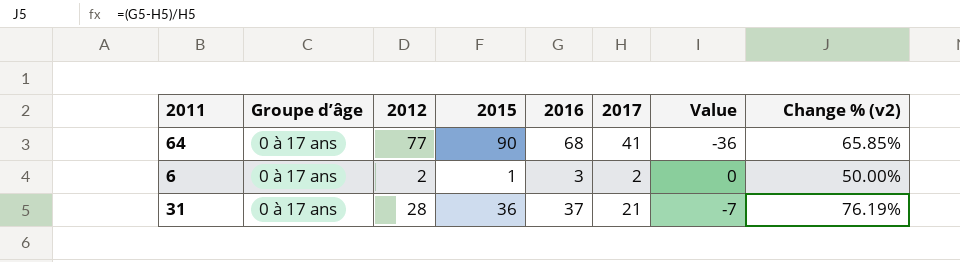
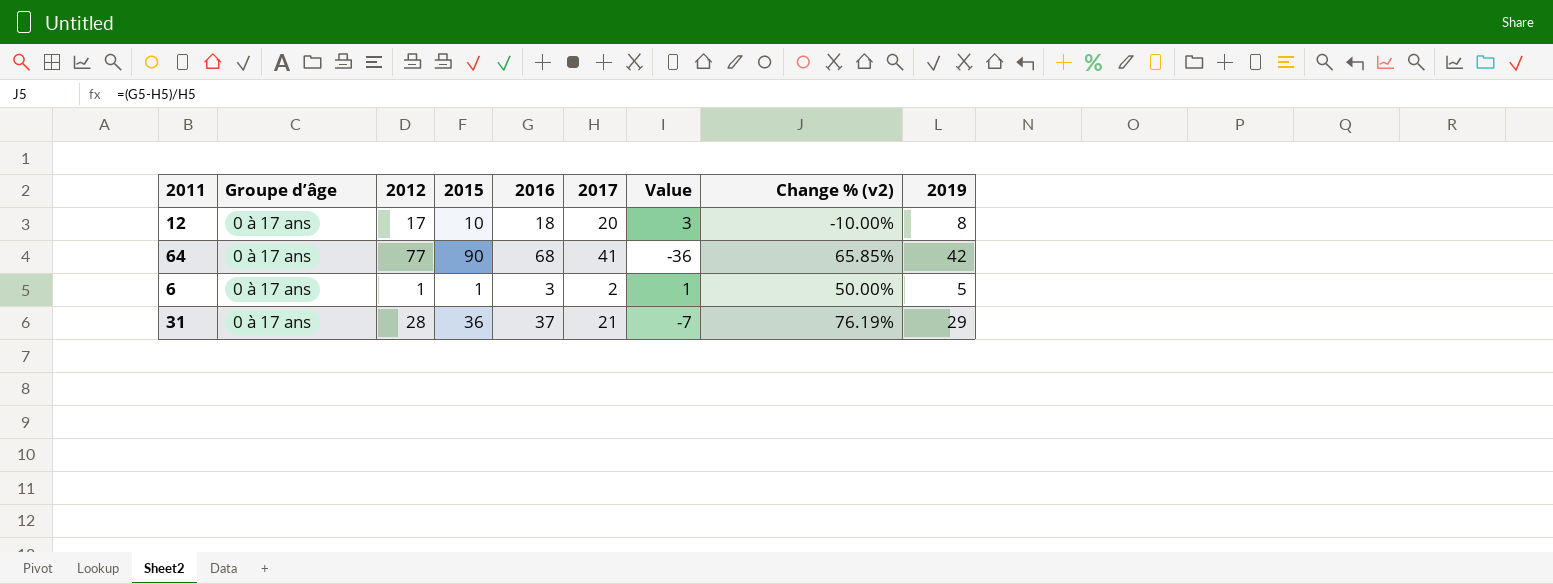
column 2019 | position: none -> 9
row 12: none -> 0 à 17 ans | 17 | 10 | 18 | 20 | 3 | -10.00% | 8
6 | 2012: 2 -> 1
6 | Value: 0 -> 1

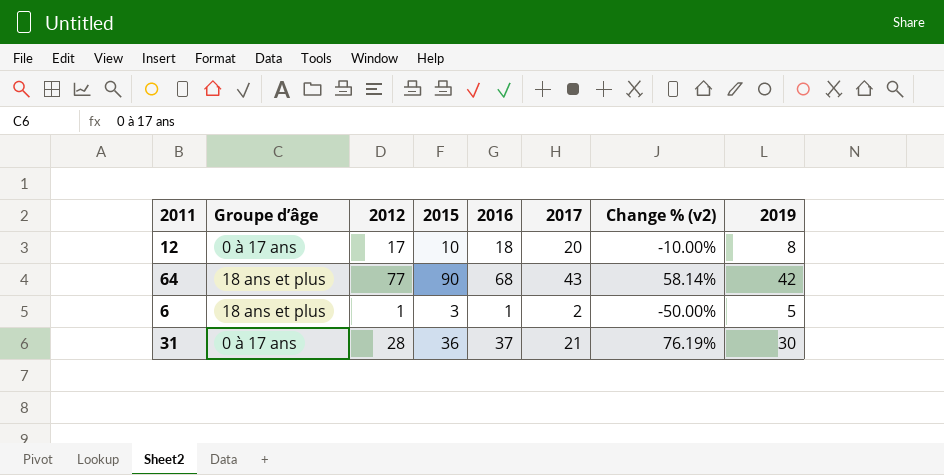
column Value | formula: [2017] - [2012] -> none
64 | Groupe d’âge: 0 à 17 ans -> 18 ans et plus
64 | 2017: 41 -> 43
64 | Change % (v2): 65.85% -> 58.14%
6 | Groupe d’âge: 0 à 17 ans -> 18 ans et plus
6 | 2015: 1 -> 3
6 | 2016: 3 -> 1
6 | Change % (v2): 50.00% -> -50.00%
31 | 2019: 29 -> 30

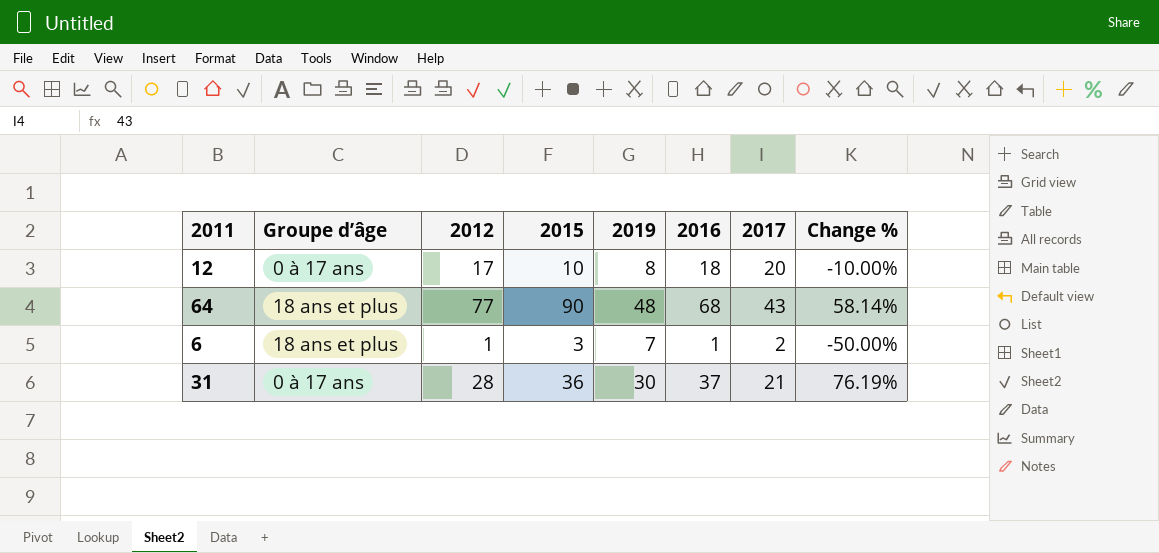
column 2019 | position: 8 -> 5
column name: Change % (v2) -> Change %
64 | 2019: 42 -> 48
6 | 2019: 5 -> 7

